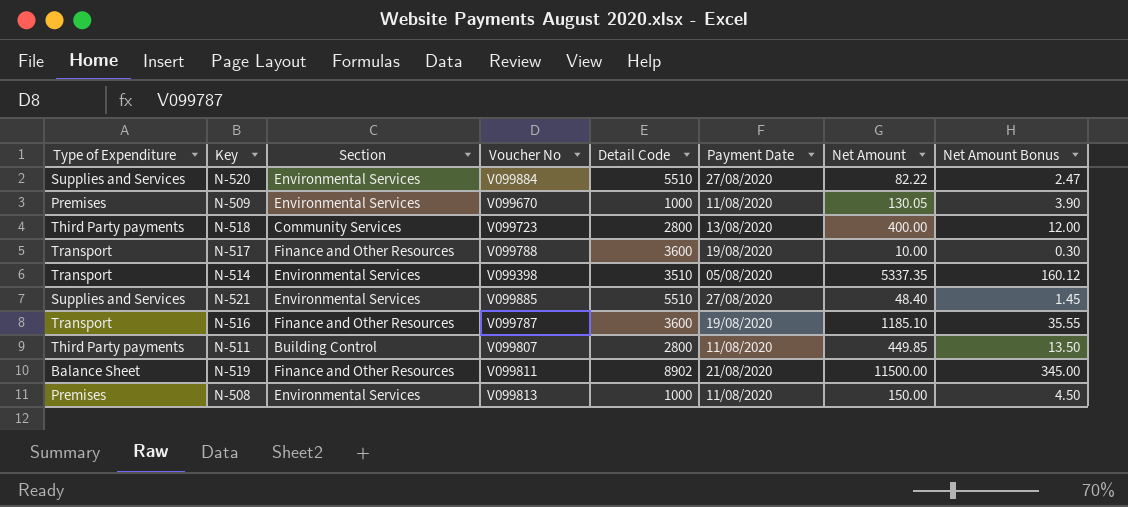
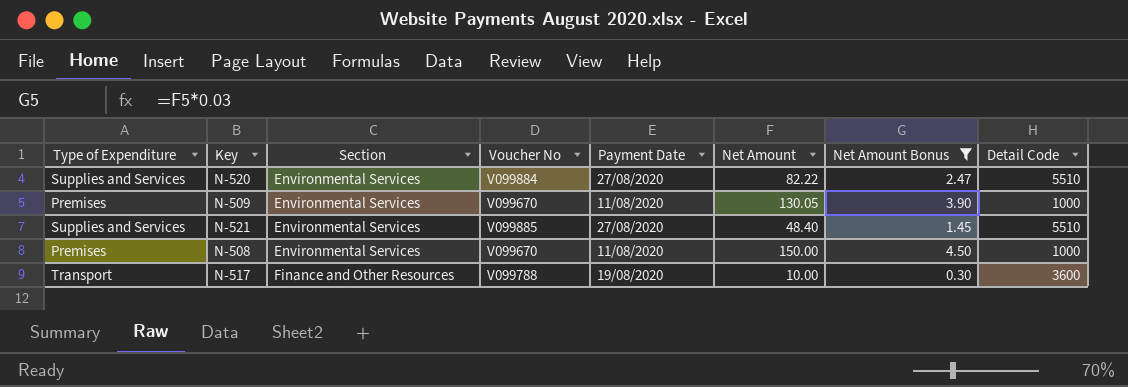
filter: none -> Net Amount Bonus <= 4.50
row order: none -> Section ascending
column Detail Code | position: 5 -> 8
N-508 | Voucher No: V099813 -> V099670

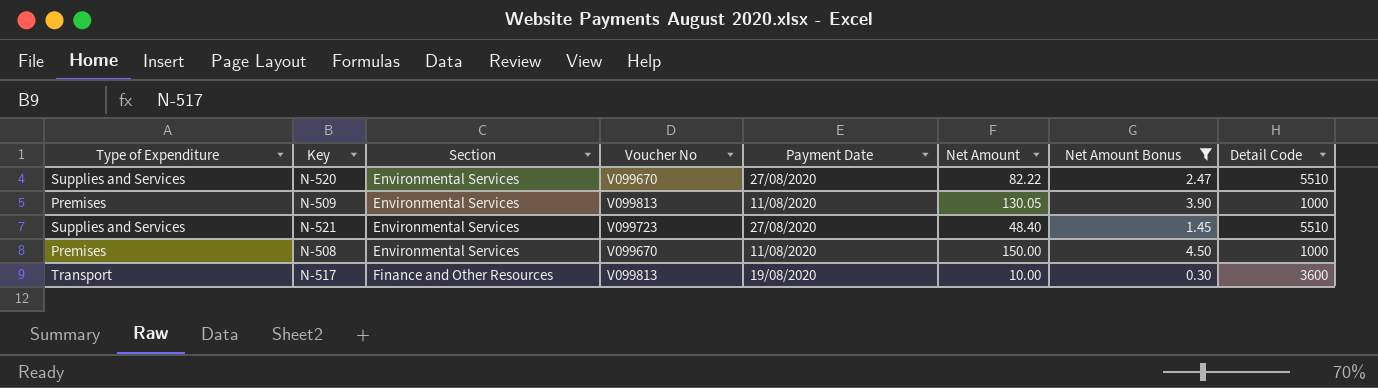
N-520 | Voucher No: V099884 -> V099670
N-509 | Voucher No: V099670 -> V099813
N-521 | Voucher No: V099885 -> V099723
N-517 | Voucher No: V099788 -> V099813

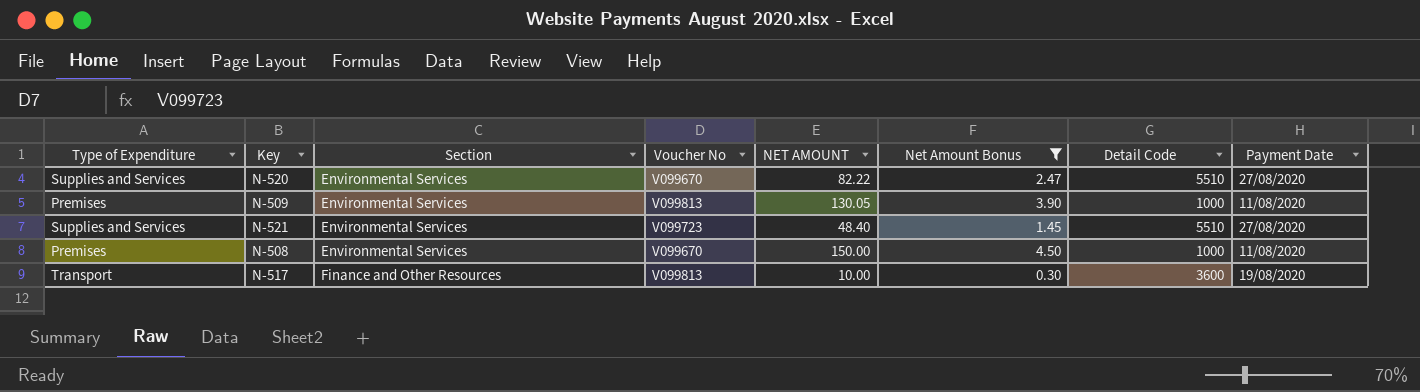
column name: Net Amount -> NET AMOUNT
column Payment Date | position: 5 -> 8

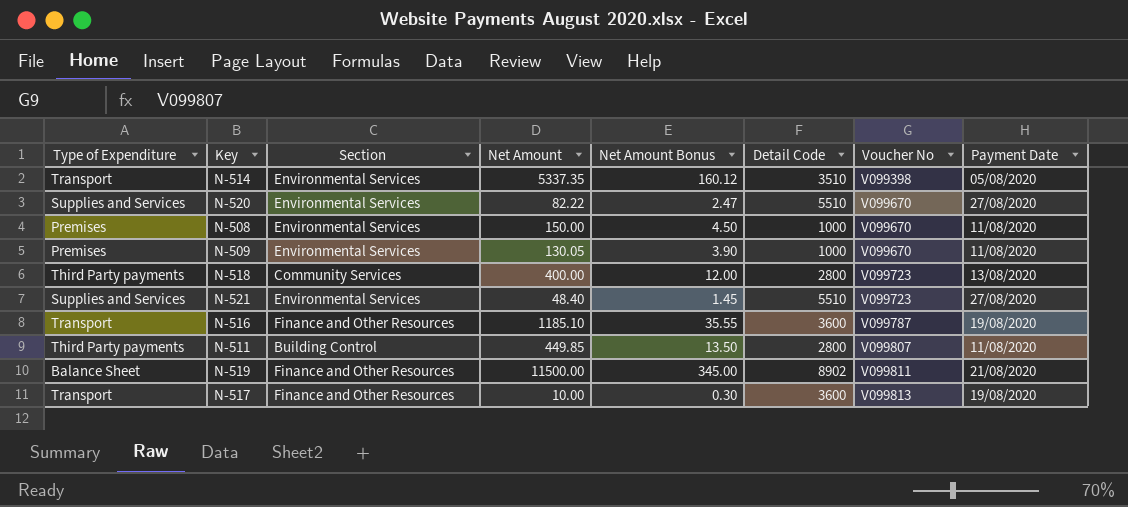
filter: Net Amount Bonus <= 4.50 -> none
row order: Section ascending -> Voucher No ascending
column name: NET AMOUNT -> Net Amount
column Voucher No | position: 4 -> 7
N-509 | Voucher No: V099813 -> V099670

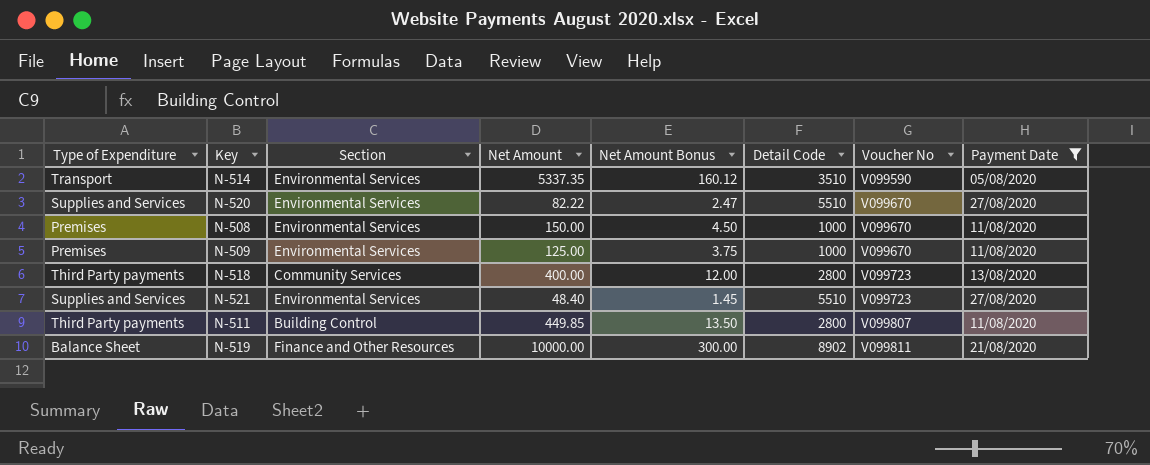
filter: none -> Payment Date != 19/08/2020
N-514 | Voucher No: V099398 -> V099590
N-509 | Net Amount: 130.05 -> 125.00
N-509 | Net Amount Bonus: 3.90 -> 3.75
N-519 | Net Amount: 11500.00 -> 10000.00
N-519 | Net Amount Bonus: 345.00 -> 300.00

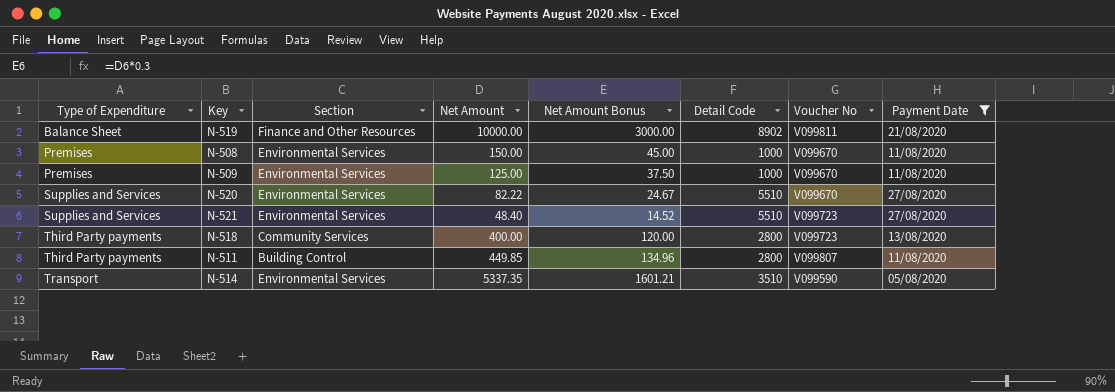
row order: Voucher No ascending -> Type of Expenditure ascending
column Net Amount Bonus | formula: [Net Amount] * 0.03 -> [Net Amount] * 0.3

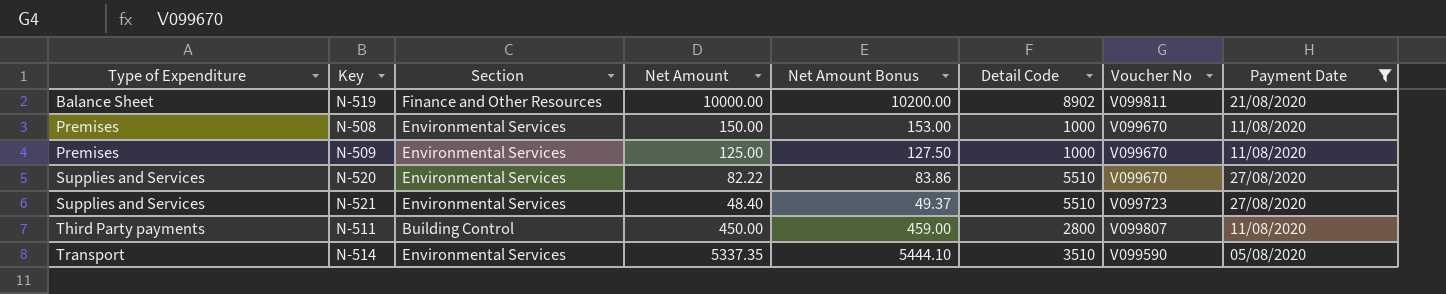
column Net Amount Bonus | formula: [Net Amount] * 0.3 -> [Net Amount] * 1.02
row N-518: Third Party payments | Community Services | 400.00 | 120.00 | 2800 | V099723 | 13/08/2020 -> none
N-511 | Net Amount: 449.85 -> 450.00

